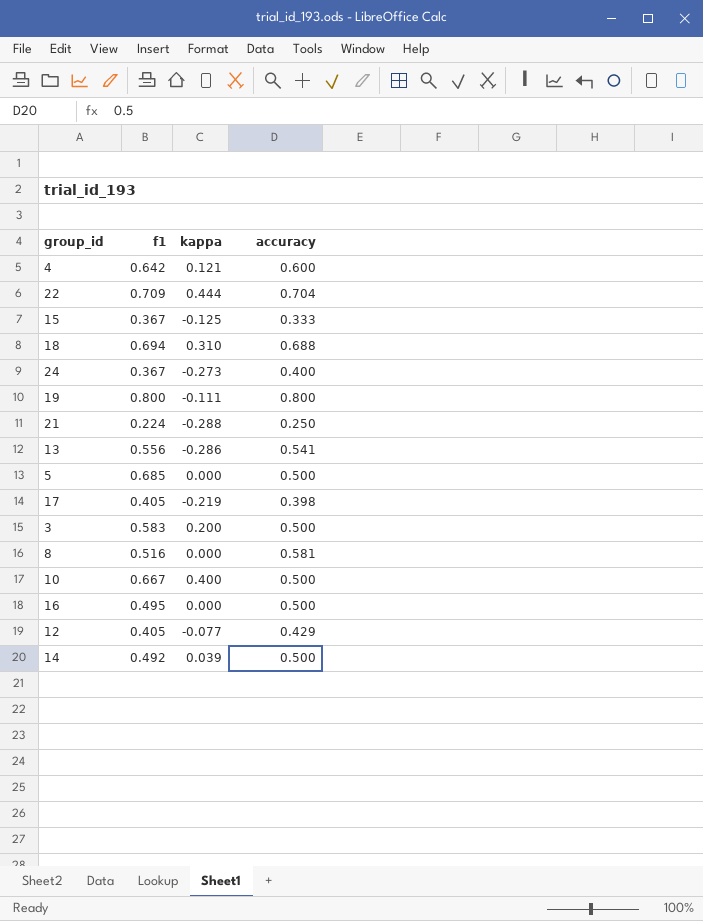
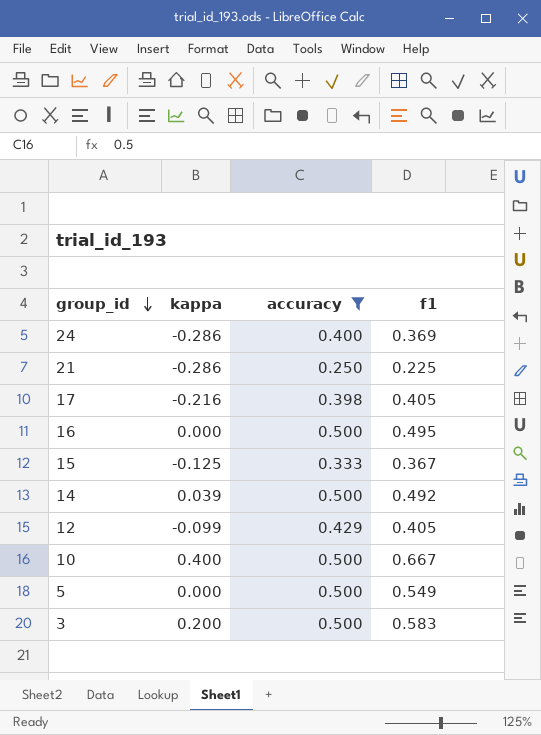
filter: none -> accuracy <= 0.500
row order: none -> group_id descending
column f1 | position: 2 -> 4
24 | kappa: -0.273 -> -0.286
24 | f1: 0.367 -> 0.369
21 | kappa: -0.288 -> -0.286
21 | f1: 0.224 -> 0.225
17 | kappa: -0.219 -> -0.216
12 | kappa: -0.077 -> -0.099
5 | f1: 0.685 -> 0.549

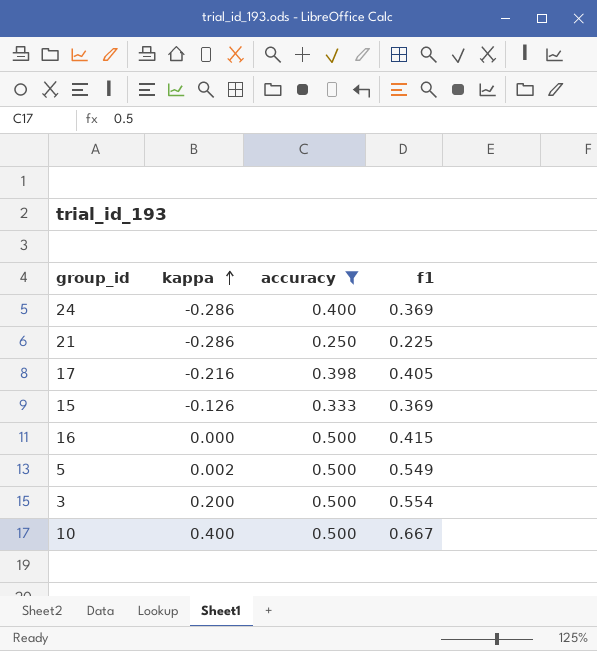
row order: group_id descending -> kappa ascending
row 14: 0.039 | 0.500 | 0.492 -> none
row 12: -0.099 | 0.429 | 0.405 -> none
15 | kappa: -0.125 -> -0.126
15 | f1: 0.367 -> 0.369
16 | f1: 0.495 -> 0.415
5 | kappa: 0.000 -> 0.002
3 | f1: 0.583 -> 0.554

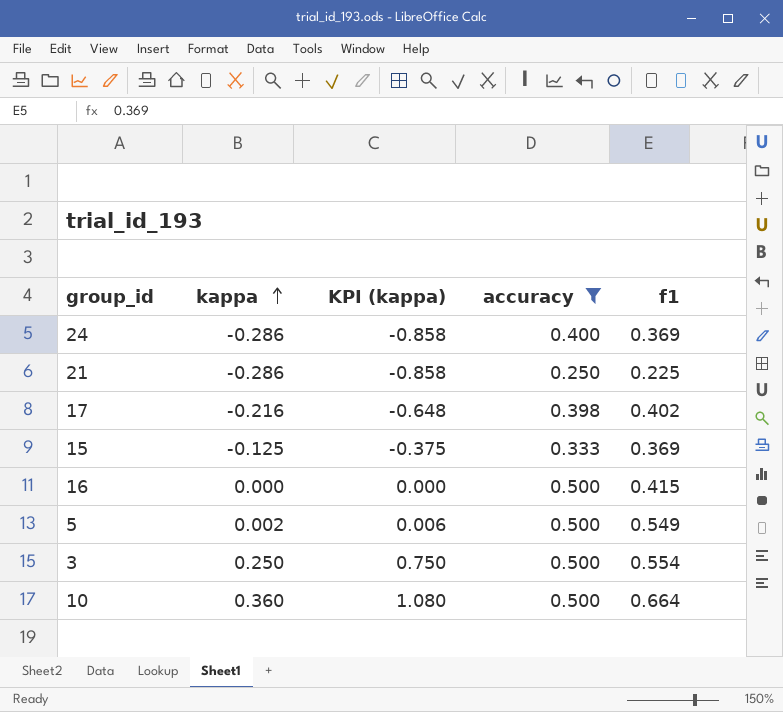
column KPI (kappa) | formula: none -> [kappa] * 3
17 | f1: 0.405 -> 0.402
15 | kappa: -0.126 -> -0.125
3 | kappa: 0.200 -> 0.250
10 | kappa: 0.400 -> 0.360
10 | f1: 0.667 -> 0.664

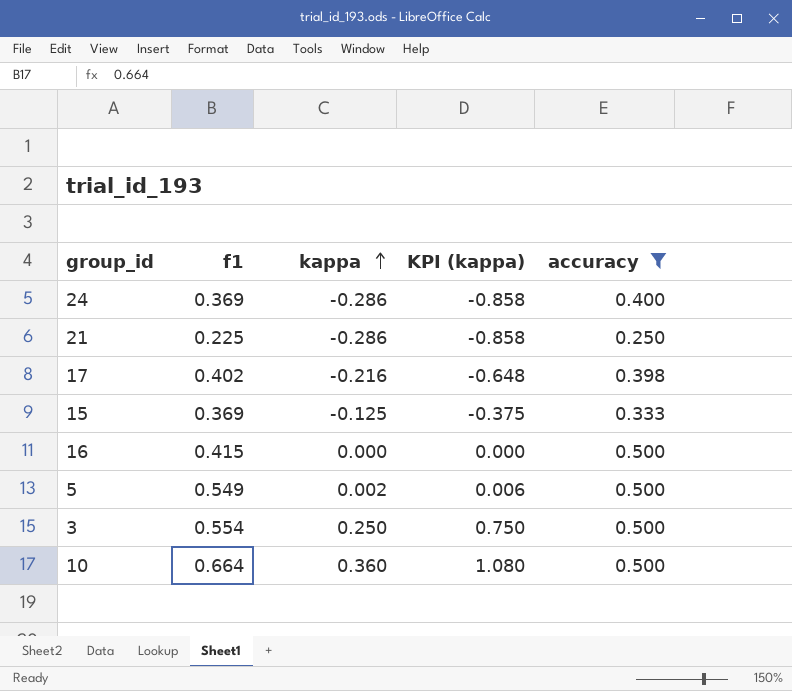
column f1 | position: 5 -> 2

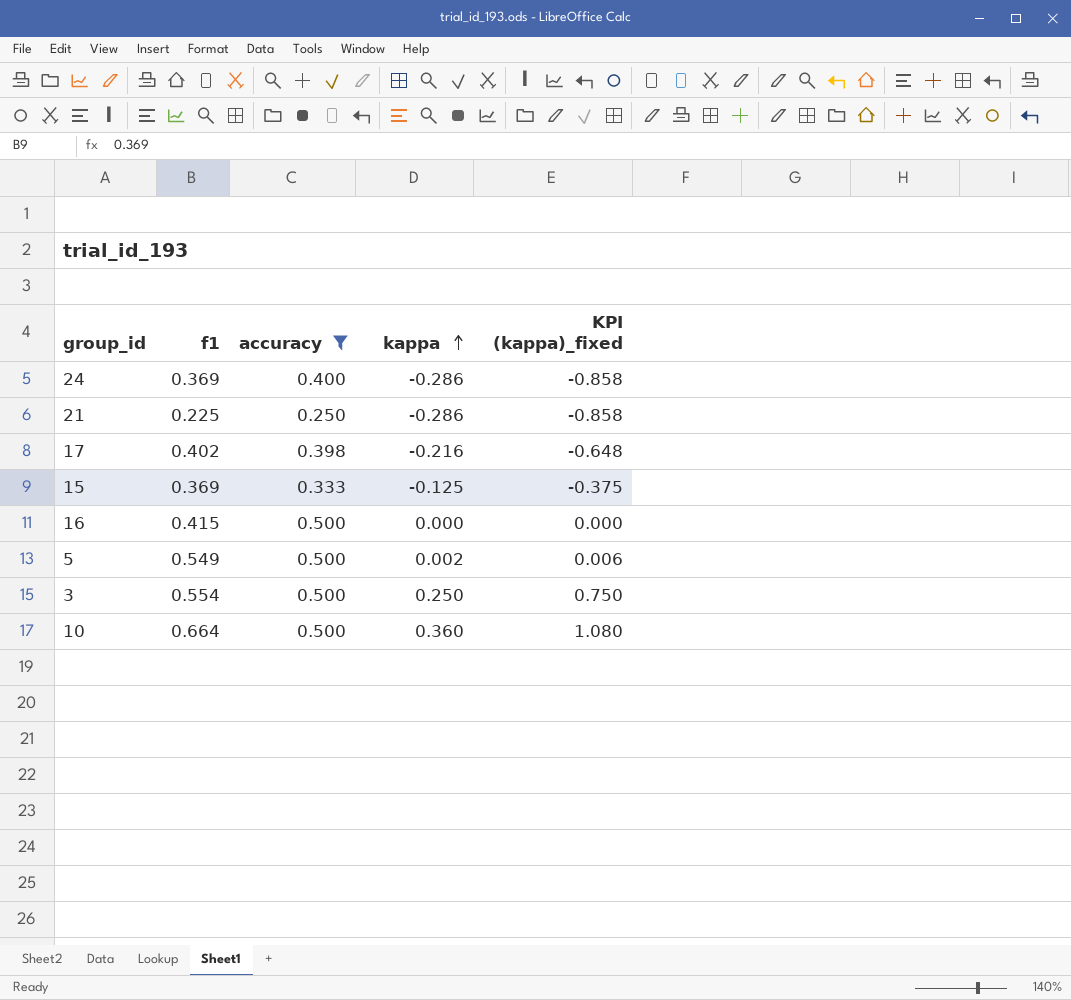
column accuracy | position: 5 -> 3
column name: KPI (kappa) -> KPI (kappa)_fixed

